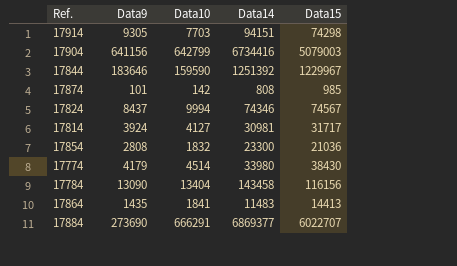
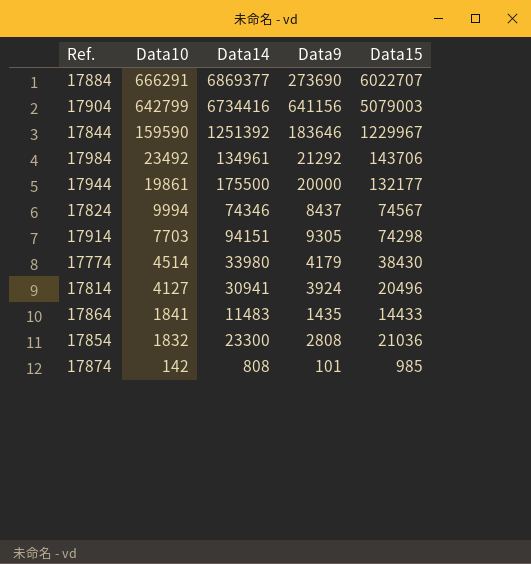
row order: none -> Data10 descending
column Data9 | position: 2 -> 4
row 17784: 13090 | 13404 | 143458 | 116156 -> none
row 17984: none -> 23492 | 134961 | 21292 | 143706
row 17944: none -> 19861 | 175500 | 20000 | 132177
17814 | Data14: 30981 -> 30941
17814 | Data15: 31717 -> 20496
17864 | Data15: 14413 -> 14433

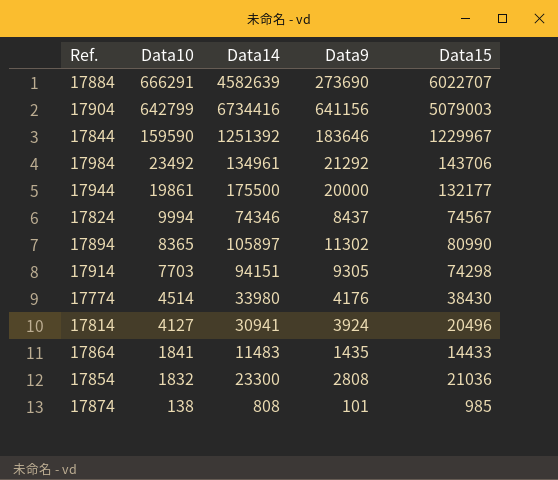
17884 | Data14: 6869377 -> 4582639
row 17894: none -> 8365 | 105897 | 11302 | 80990
17774 | Data9: 4179 -> 4176
17874 | Data10: 142 -> 138

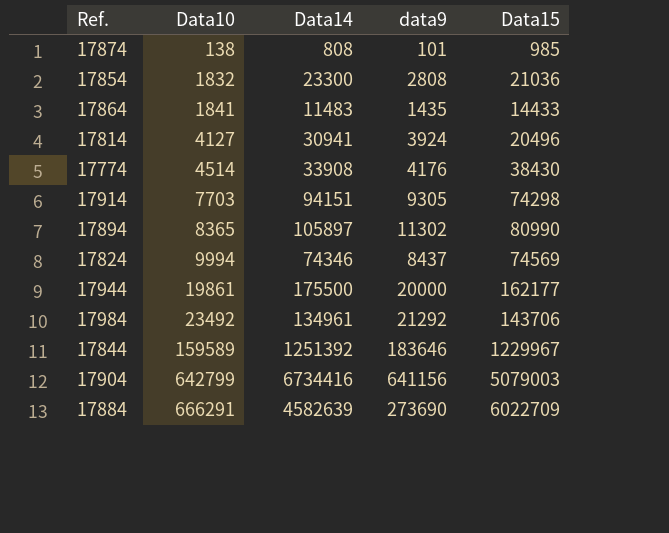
row order: Data10 descending -> Data10 ascending
column name: Data9 -> data9
17774 | Data14: 33980 -> 33908
17824 | Data15: 74567 -> 74569
17944 | Data15: 132177 -> 162177
17844 | Data10: 159590 -> 159589
17884 | Data15: 6022707 -> 6022709

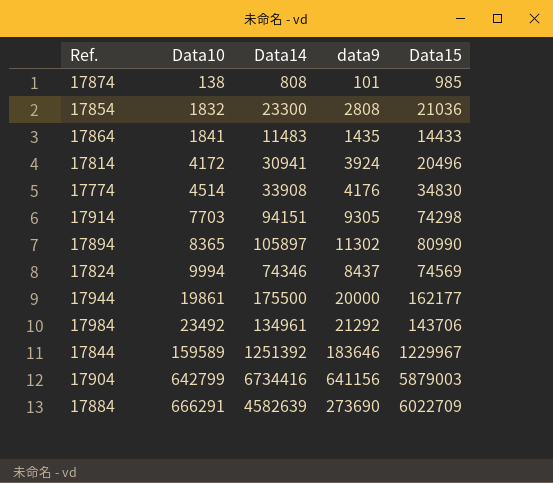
17814 | Data10: 4127 -> 4172
17774 | Data15: 38430 -> 34830
17904 | Data15: 5079003 -> 5879003

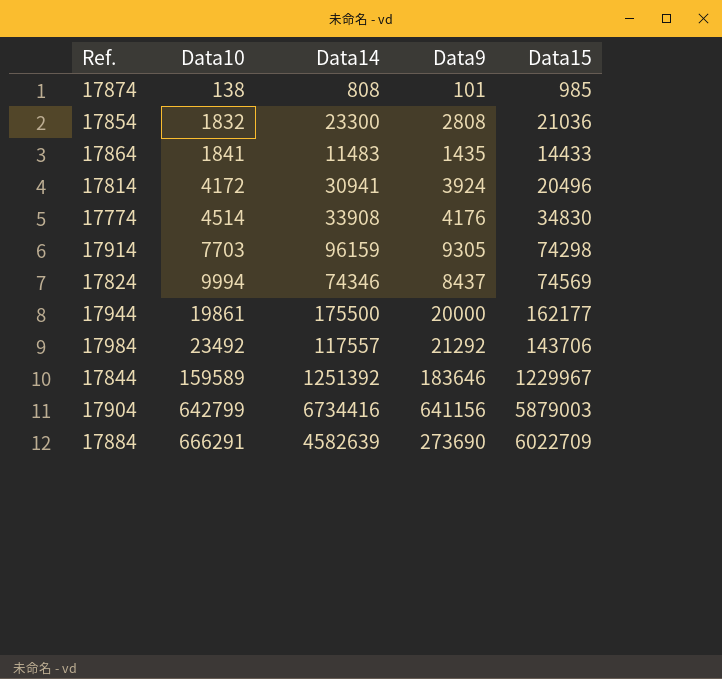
column name: data9 -> Data9
row 17894: 8365 | 105897 | 11302 | 80990 -> none
17914 | Data14: 94151 -> 96159
17984 | Data14: 134961 -> 117557

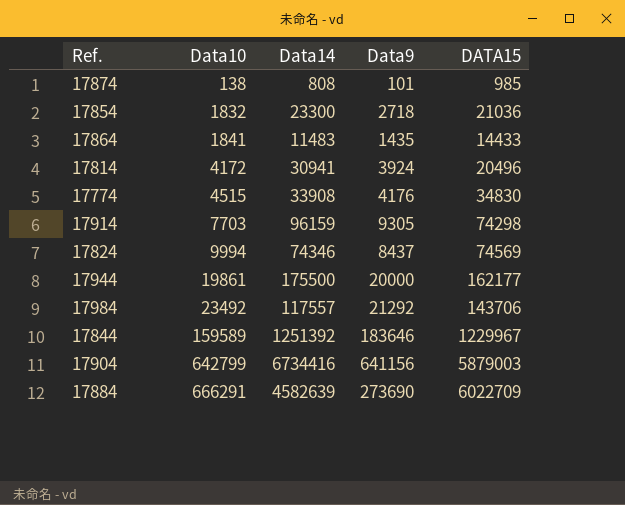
column name: Data15 -> DATA15
17854 | Data9: 2808 -> 2718
17774 | Data10: 4514 -> 4515

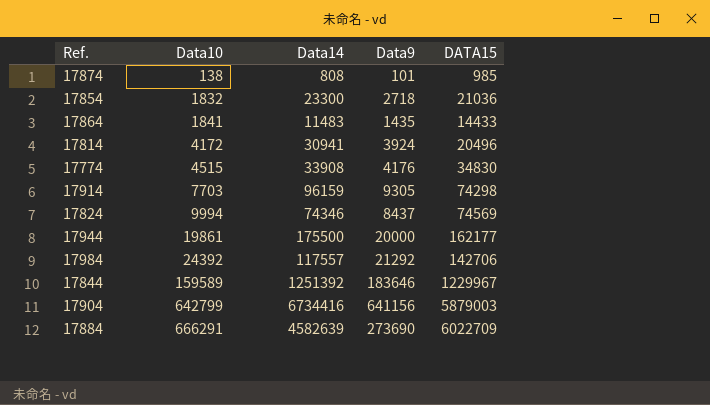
17984 | Data10: 23492 -> 24392
17984 | DATA15: 143706 -> 142706

